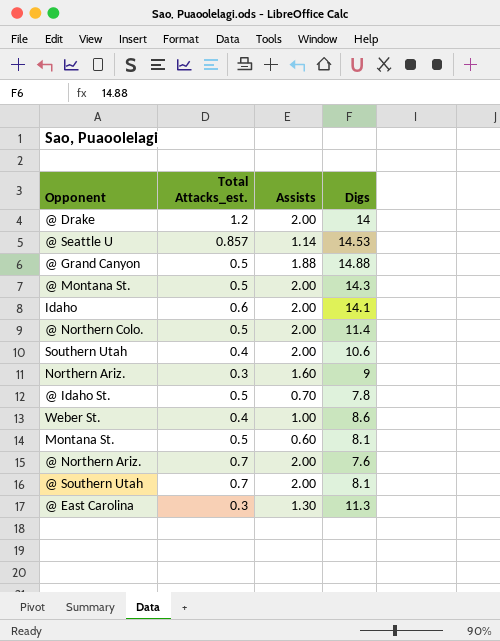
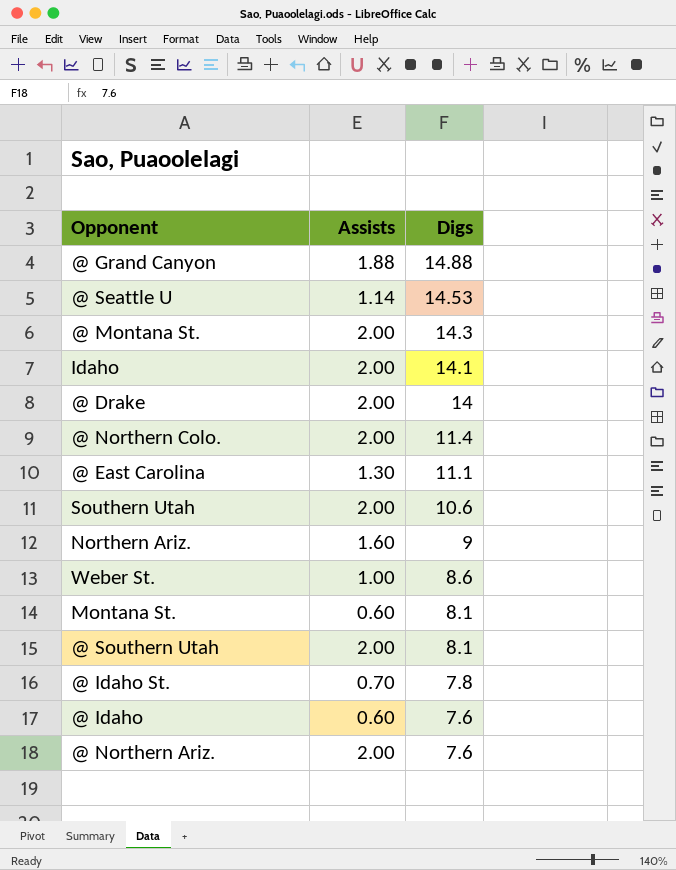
row order: none -> Digs descending
column Total Attacks_est. | position: 2 -> none
@ East Carolina | Digs: 11.3 -> 11.1
row @ Idaho: none -> 0.60 | 7.6

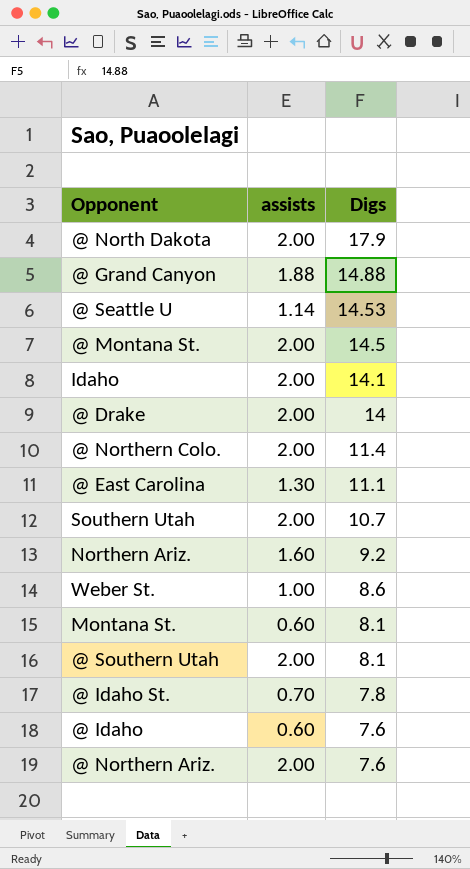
column name: Assists -> assists
row @ North Dakota: none -> 2.00 | 17.9
@ Montana St. | Digs: 14.3 -> 14.5
Southern Utah | Digs: 10.6 -> 10.7
Northern Ariz. | Digs: 9 -> 9.2

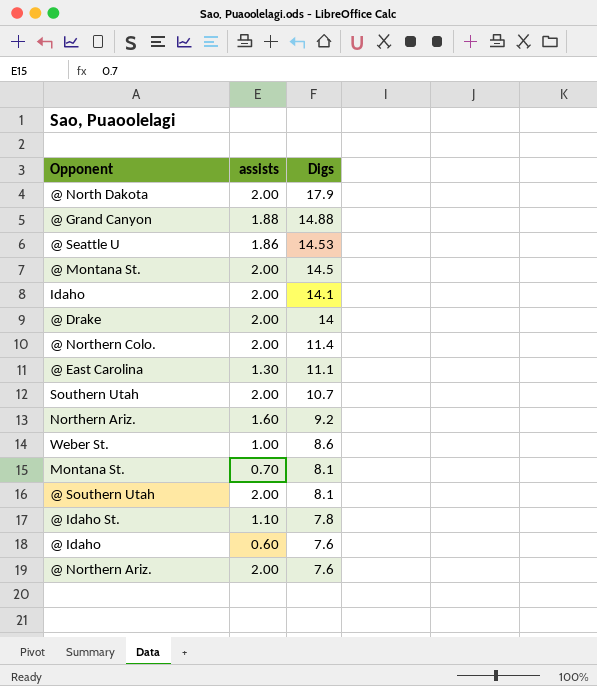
@ Seattle U | assists: 1.14 -> 1.86
Montana St. | assists: 0.60 -> 0.70
@ Idaho St. | assists: 0.70 -> 1.10

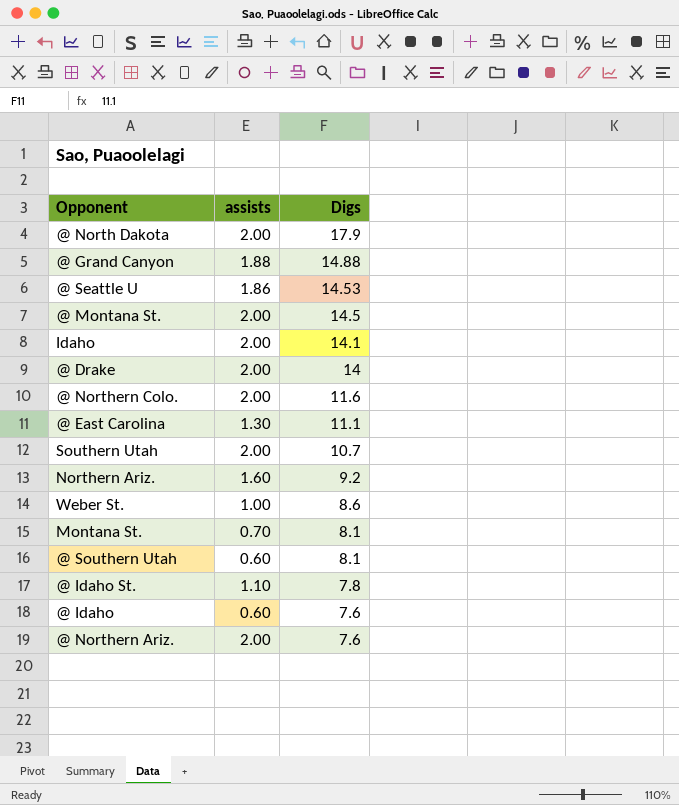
@ Northern Colo. | Digs: 11.4 -> 11.6
@ Southern Utah | assists: 2.00 -> 0.60

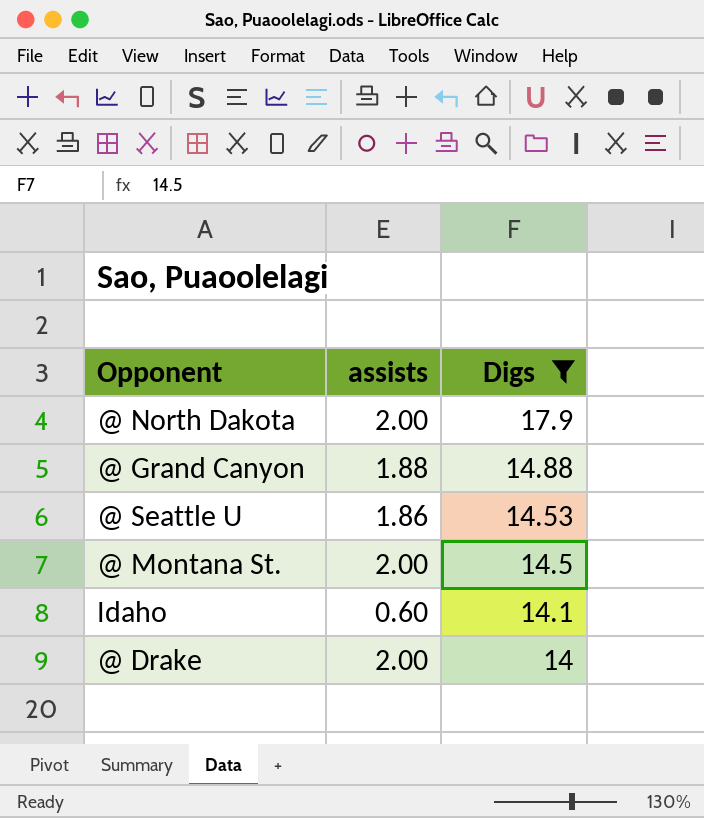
filter: none -> Digs >= 14
Idaho | assists: 2.00 -> 0.60

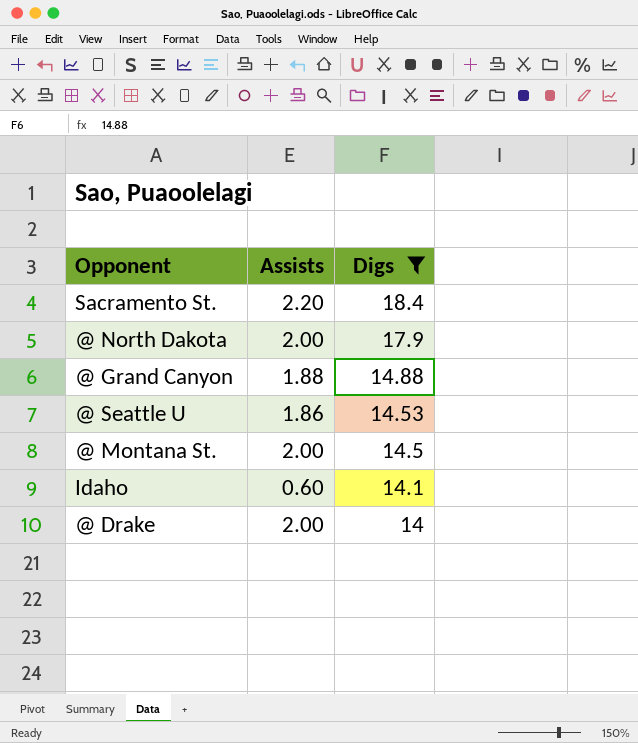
column name: assists -> Assists
row Sacramento St.: none -> 2.20 | 18.4

